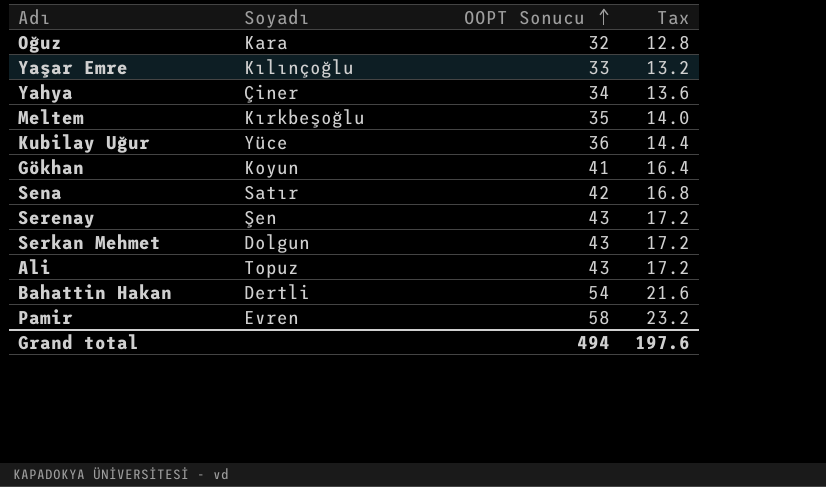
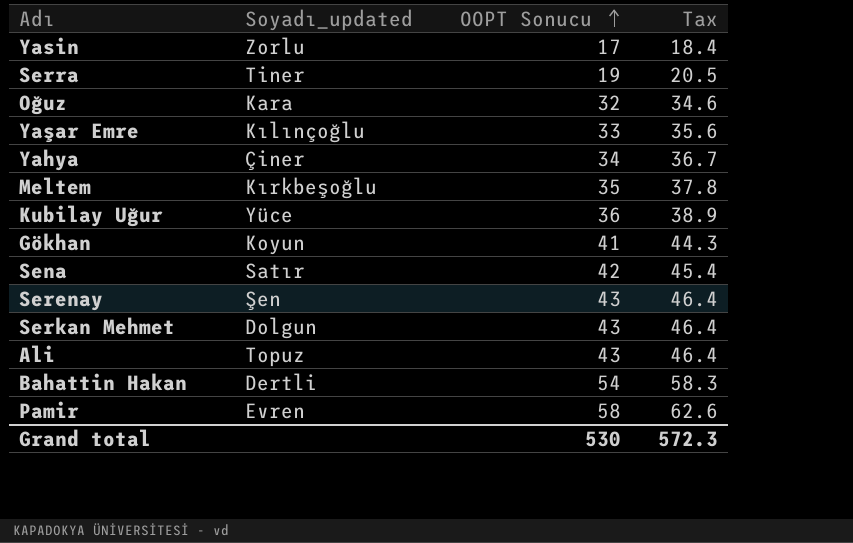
column name: Soyadı -> Soyadı_updated
column Tax | formula: [OOPT Sonucu] * 0.4 -> [OOPT Sonucu] * 1.08
row Yasin: none -> Zorlu | 17 | 18.4
row Serra: none -> Tiner | 19 | 20.5
Grand total | OOPT Sonucu: 494 -> 530
Grand total | Tax: 197.6 -> 572.3

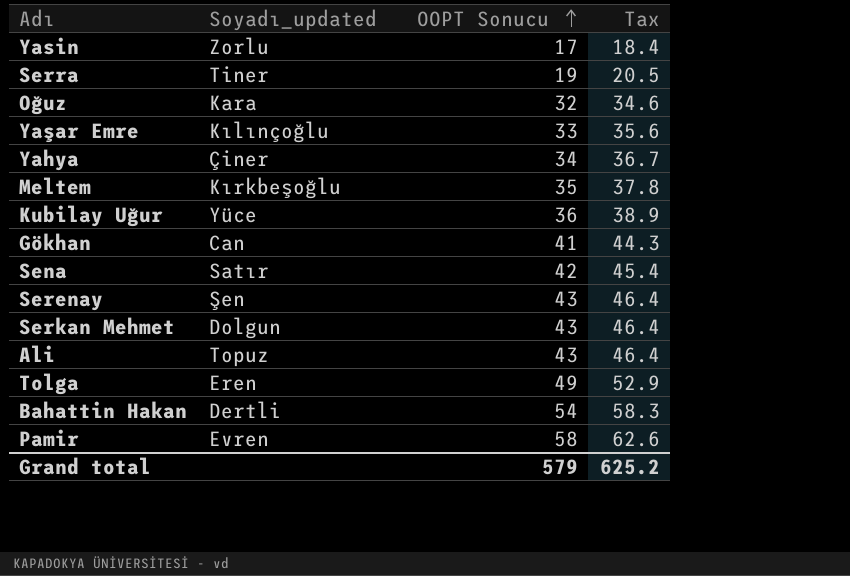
Gökhan | Soyadı_updated: Koyun -> Can
row Tolga: none -> Eren | 49 | 52.9
Grand total | OOPT Sonucu: 530 -> 579
Grand total | Tax: 572.3 -> 625.2

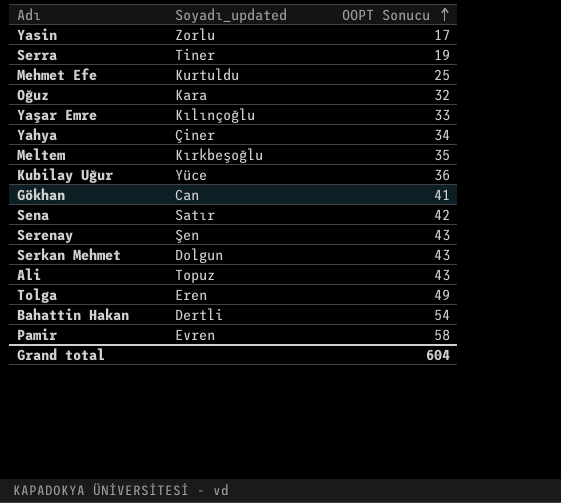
column Tax | formula: [OOPT Sonucu] * 1.08 -> none
row Mehmet Efe: none -> Kurtuldu | 25
Grand total | OOPT Sonucu: 579 -> 604

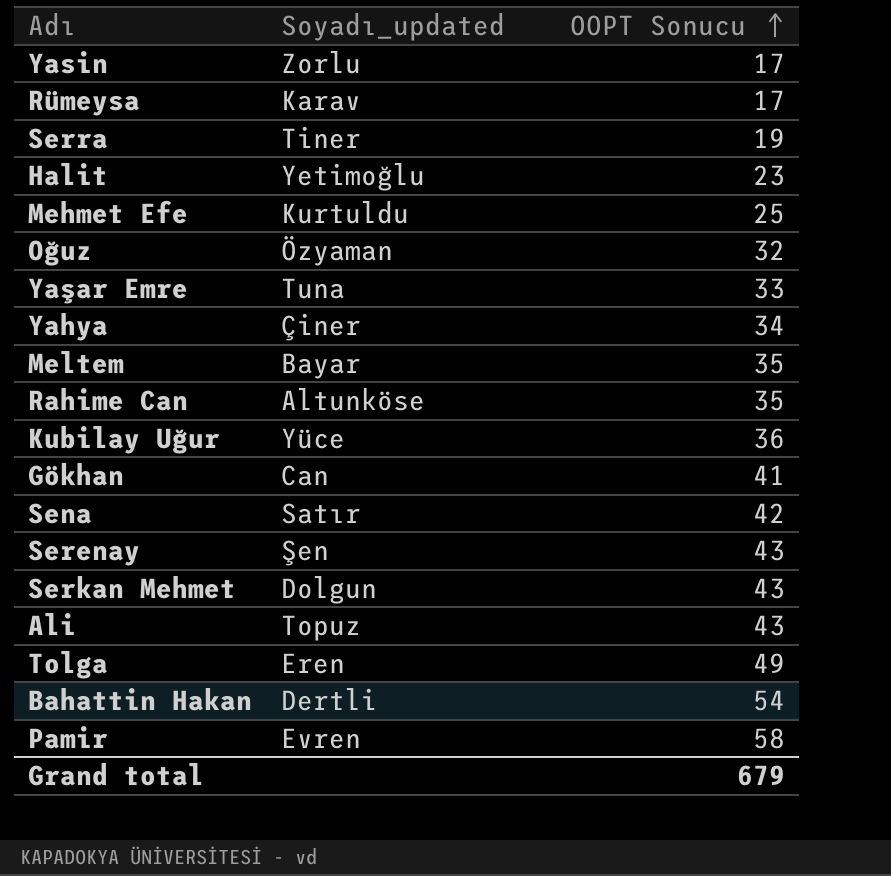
row Rümeysa: none -> Karav | 17
row Halit: none -> Yetimoğlu | 23
Oğuz | Soyadı_updated: Kara -> Özyaman
Yaşar Emre | Soyadı_updated: Kılınçoğlu -> Tuna
Meltem | Soyadı_updated: Kırkbeşoğlu -> Bayar
row Rahime Can: none -> Altunköse | 35
Grand total | OOPT Sonucu: 604 -> 679

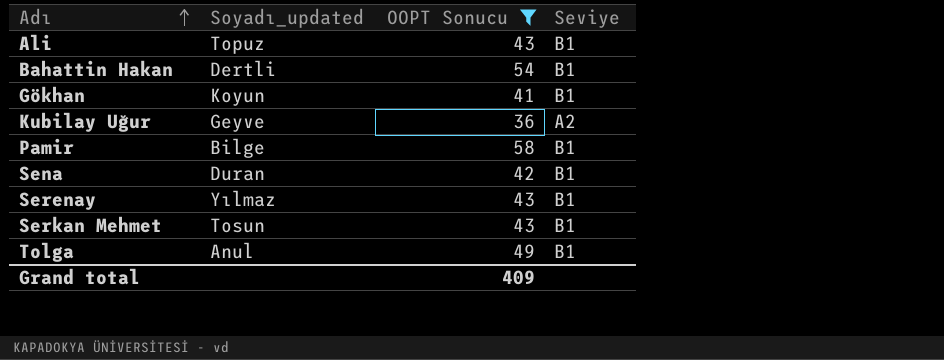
filter: none -> OOPT Sonucu >= 36
row order: OOPT Sonucu ascending -> Adı ascending
column Seviye | position: none -> 4
Gökhan | Soyadı_updated: Can -> Koyun
Kubilay Uğur | Soyadı_updated: Yüce -> Geyve
Pamir | Soyadı_updated: Evren -> Bilge
Sena | Soyadı_updated: Satır -> Duran
Serenay | Soyadı_updated: Şen -> Yılmaz
Serkan Mehmet | Soyadı_updated: Dolgun -> Tosun
Tolga | Soyadı_updated: Eren -> Anul
Grand total | OOPT Sonucu: 679 -> 409

